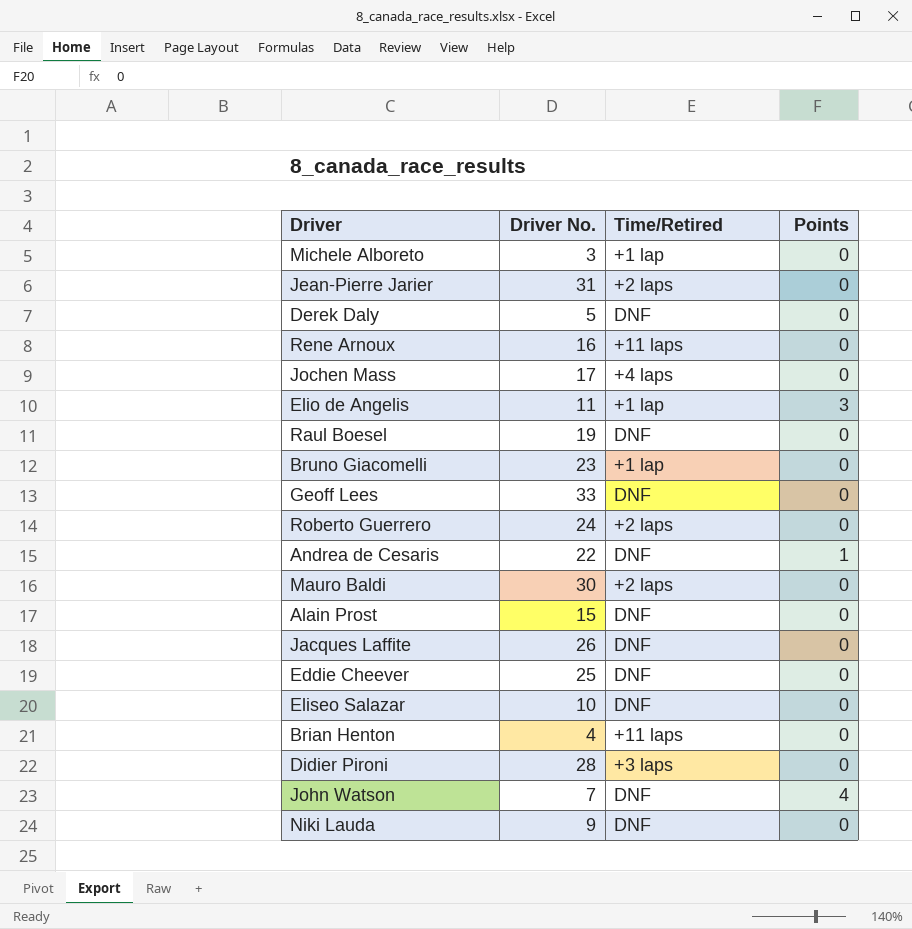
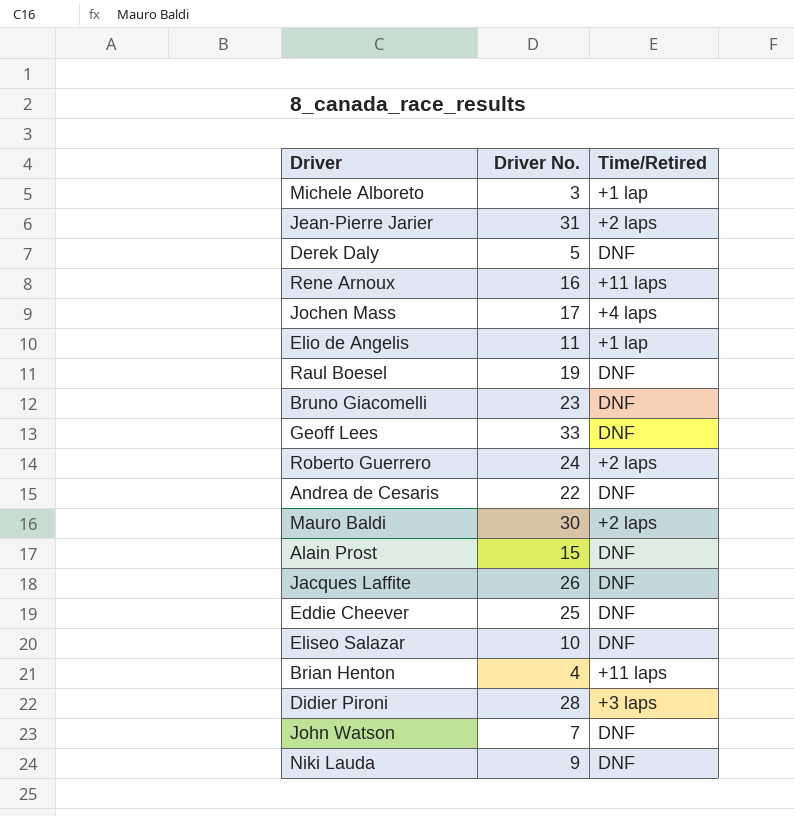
column Points | position: 4 -> none
Bruno Giacomelli | Time/Retired: +1 lap -> DNF

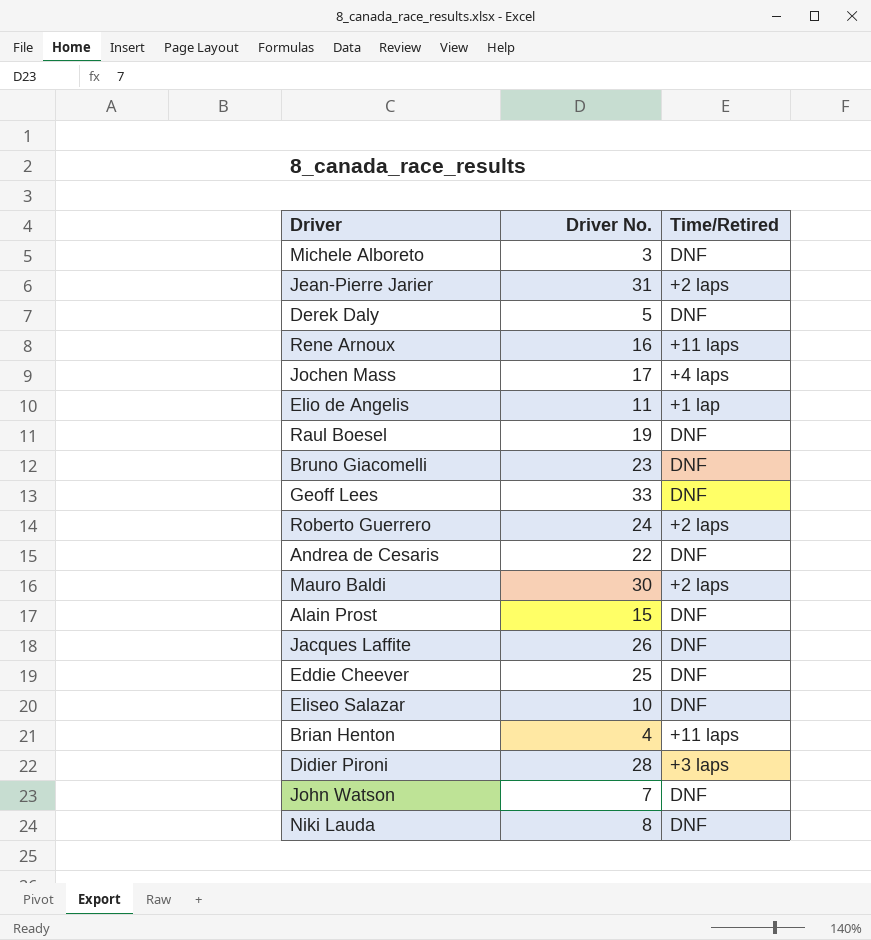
Michele Alboreto | Time/Retired: +1 lap -> DNF
Niki Lauda | Driver No.: 9 -> 8

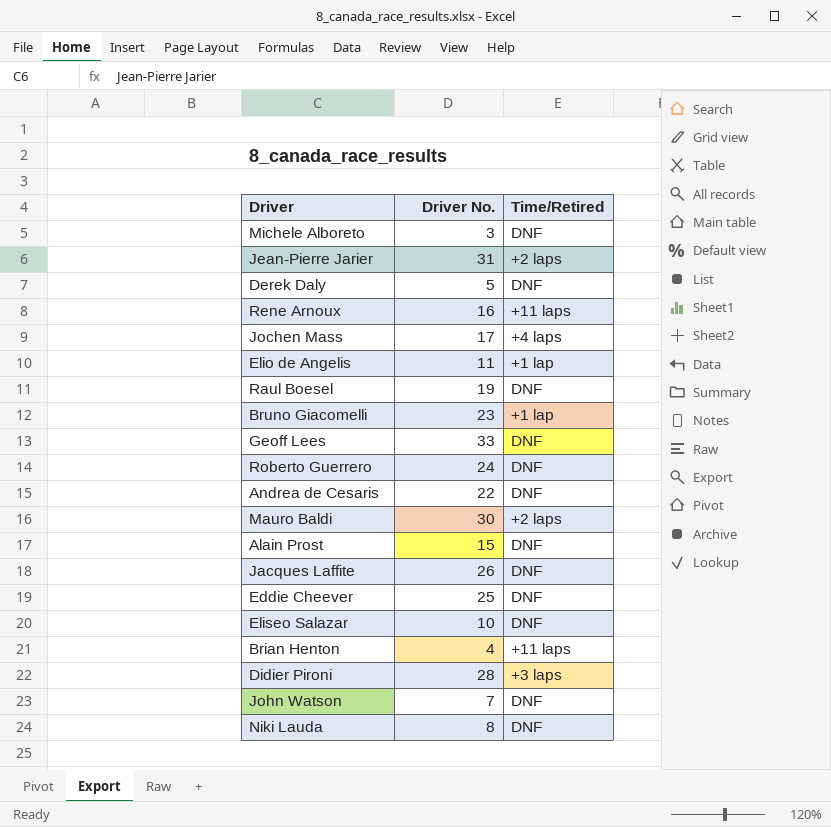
Bruno Giacomelli | Time/Retired: DNF -> +1 lap
Roberto Guerrero | Time/Retired: +2 laps -> DNF

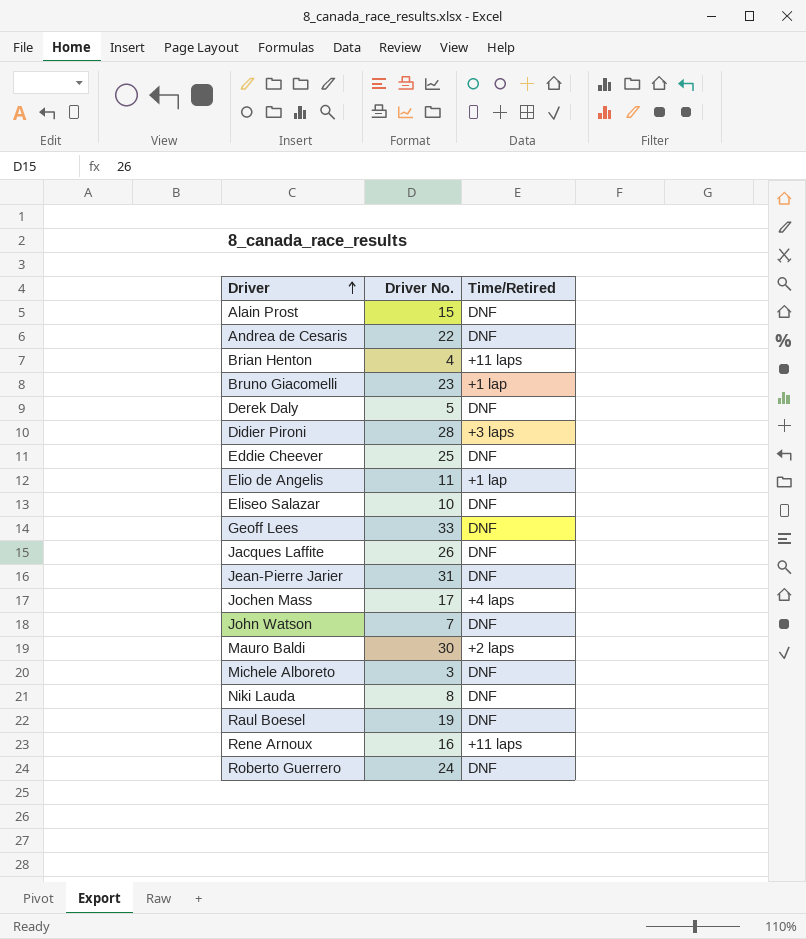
row order: none -> Driver ascending
Jean-Pierre Jarier | Time/Retired: +2 laps -> DNF

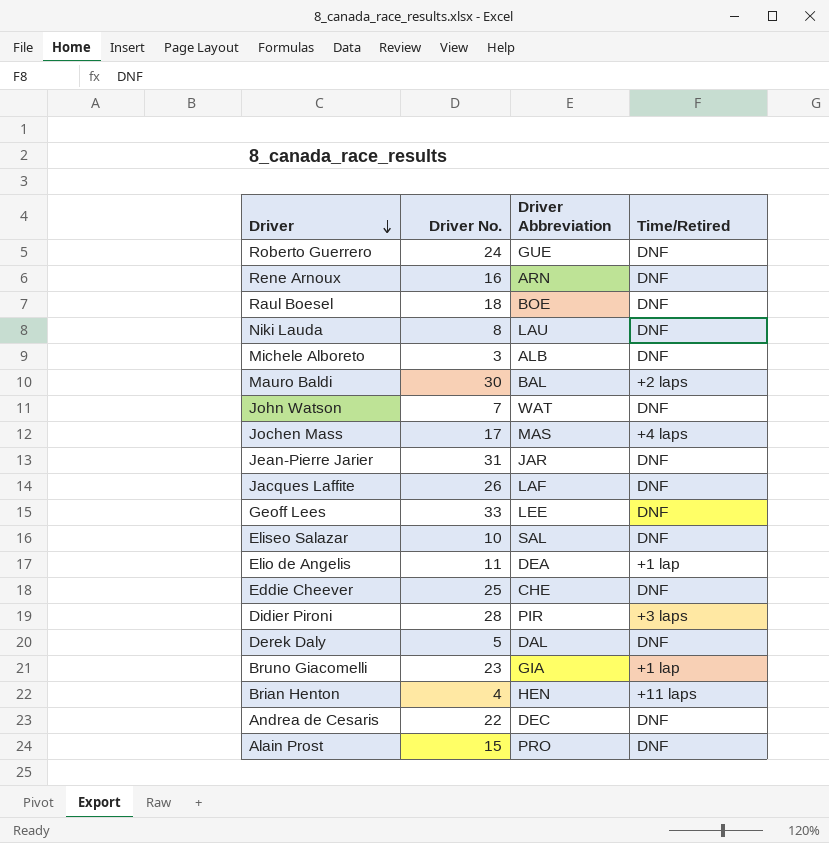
row order: Driver ascending -> Driver descending
column Driver Abbreviation | position: none -> 3
Rene Arnoux | Time/Retired: +11 laps -> DNF
Raul Boesel | Driver No.: 19 -> 18

